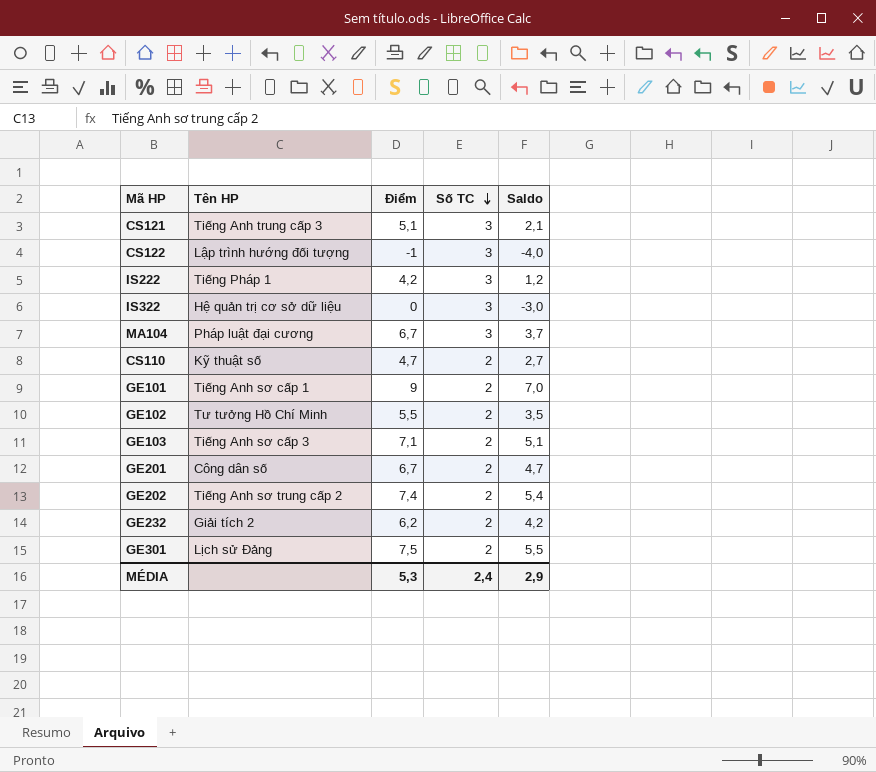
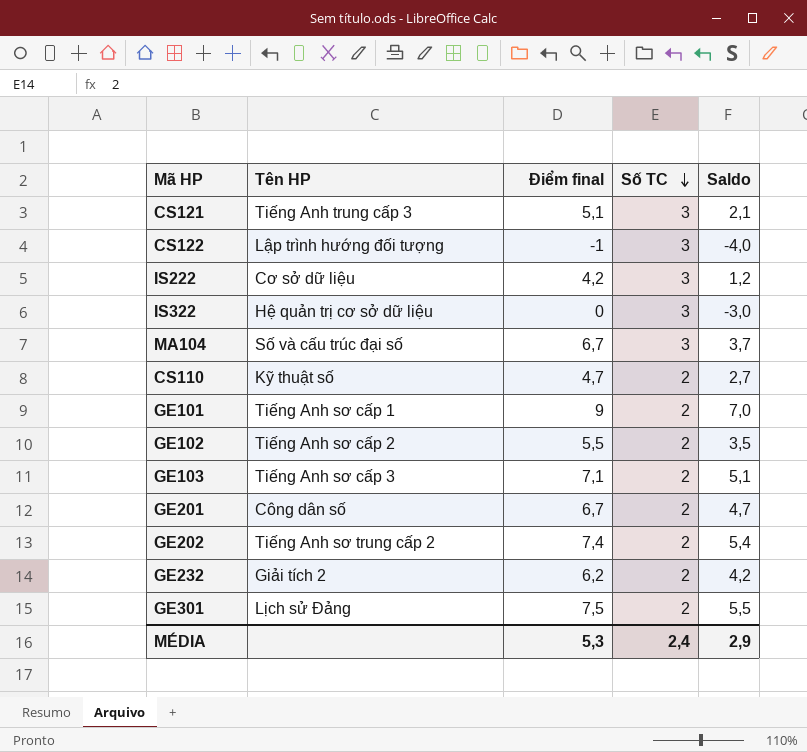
column name: Điểm -> Điểm final
IS222 | Tên HP: Tiếng Pháp 1 -> Cơ sở dữ liệu
MA104 | Tên HP: Pháp luật đại cương -> Số và cấu trúc đại số
GE102 | Tên HP: Tư tưởng Hồ Chí Minh -> Tiếng Anh sơ cấp 2

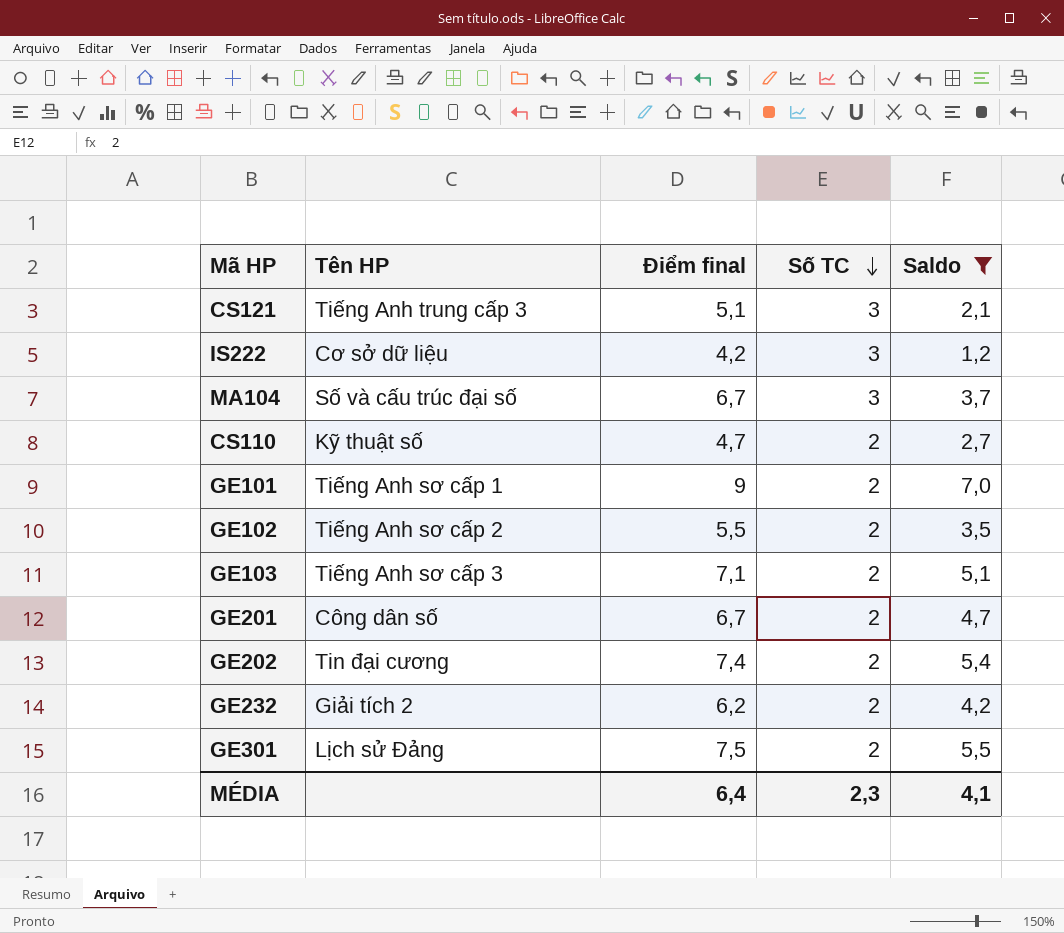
filter: none -> Saldo >= 1,2
GE202 | Tên HP: Tiếng Anh sơ trung cấp 2 -> Tin đại cương
MÉDIA | Điểm final: 5,3 -> 6,4
MÉDIA | Số TC: 2,4 -> 2,3
MÉDIA | Saldo: 2,9 -> 4,1

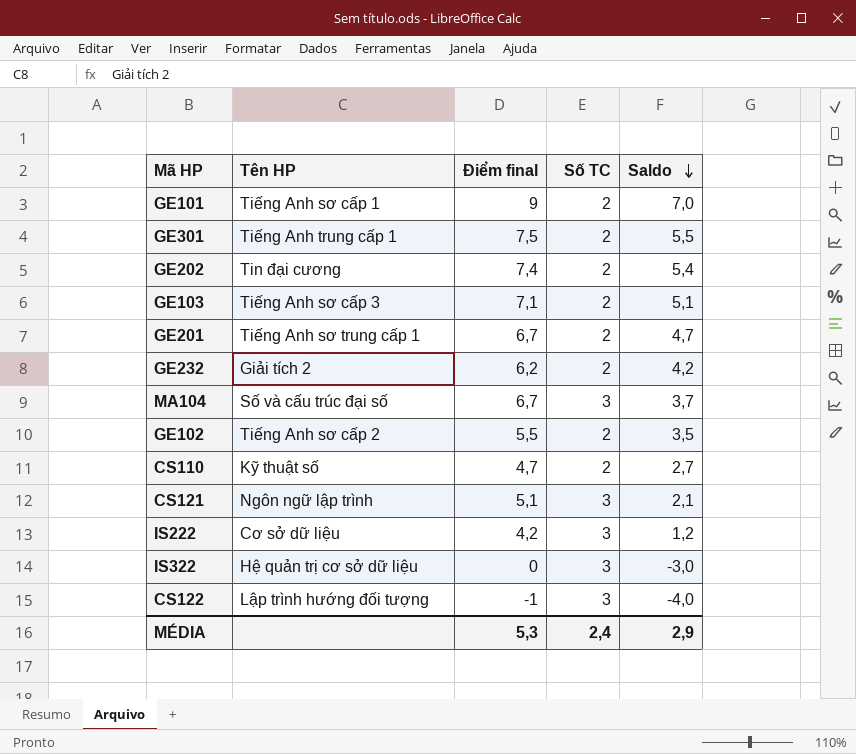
filter: Saldo >= 1,2 -> none
row order: Số TC descending -> Saldo descending
GE301 | Tên HP: Lịch sử Đảng -> Tiếng Anh trung cấp 1
GE201 | Tên HP: Công dân số -> Tiếng Anh sơ trung cấp 1
CS121 | Tên HP: Tiếng Anh trung cấp 3 -> Ngôn ngữ lập trình
MÉDIA | Điểm final: 6,4 -> 5,3
MÉDIA | Số TC: 2,3 -> 2,4
MÉDIA | Saldo: 4,1 -> 2,9

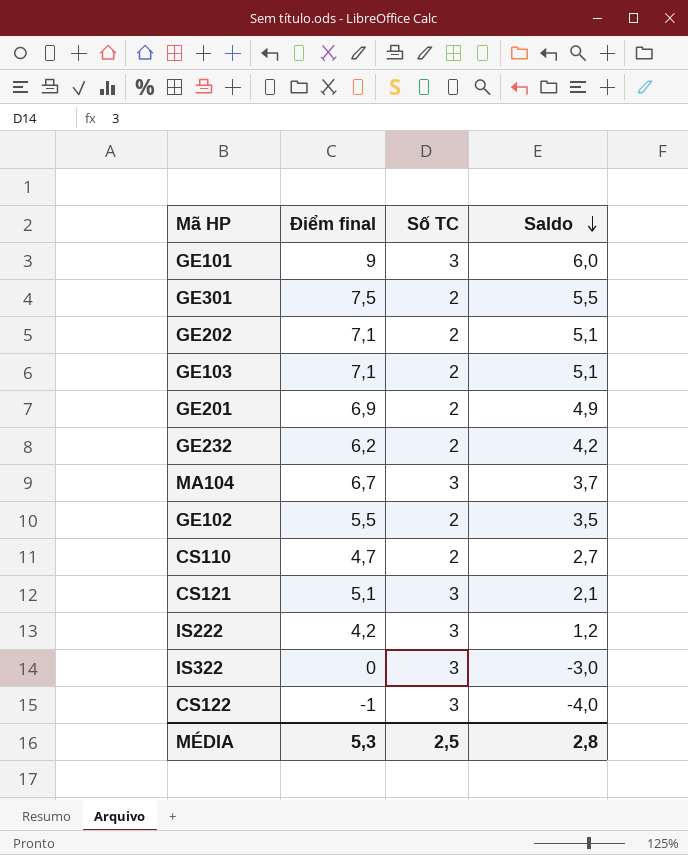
column Tên HP | position: 2 -> none
GE101 | Số TC: 2 -> 3
GE101 | Saldo: 7,0 -> 6,0
GE202 | Điểm final: 7,4 -> 7,1
GE202 | Saldo: 5,4 -> 5,1
GE201 | Điểm final: 6,7 -> 6,9
GE201 | Saldo: 4,7 -> 4,9
MÉDIA | Số TC: 2,4 -> 2,5
MÉDIA | Saldo: 2,9 -> 2,8

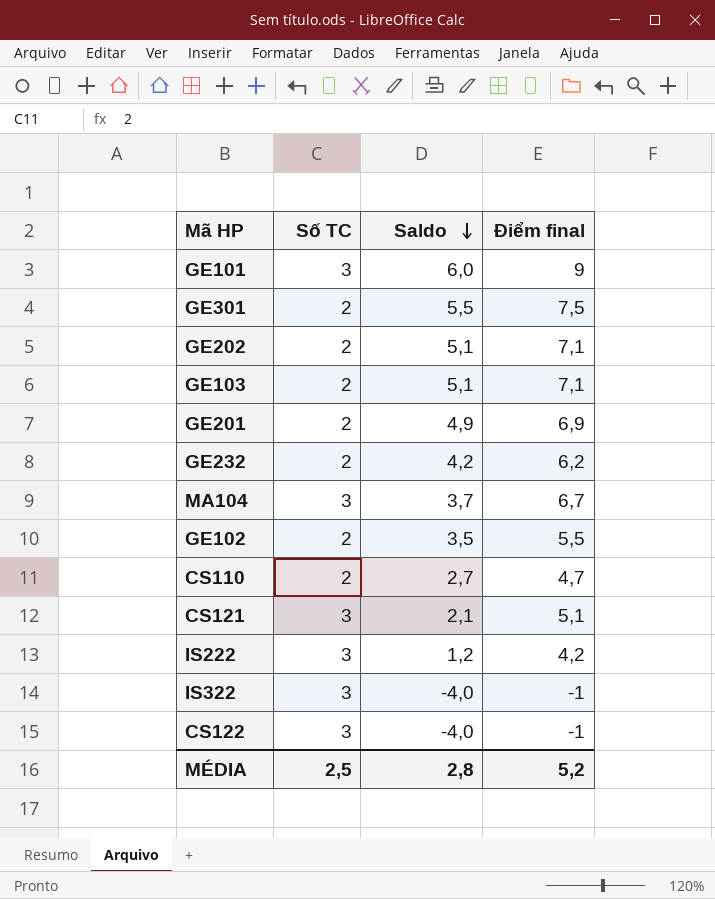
column Điểm final | position: 2 -> 4
IS322 | Saldo: -3,0 -> -4,0
IS322 | Điểm final: 0 -> -1
MÉDIA | Điểm final: 5,3 -> 5,2

